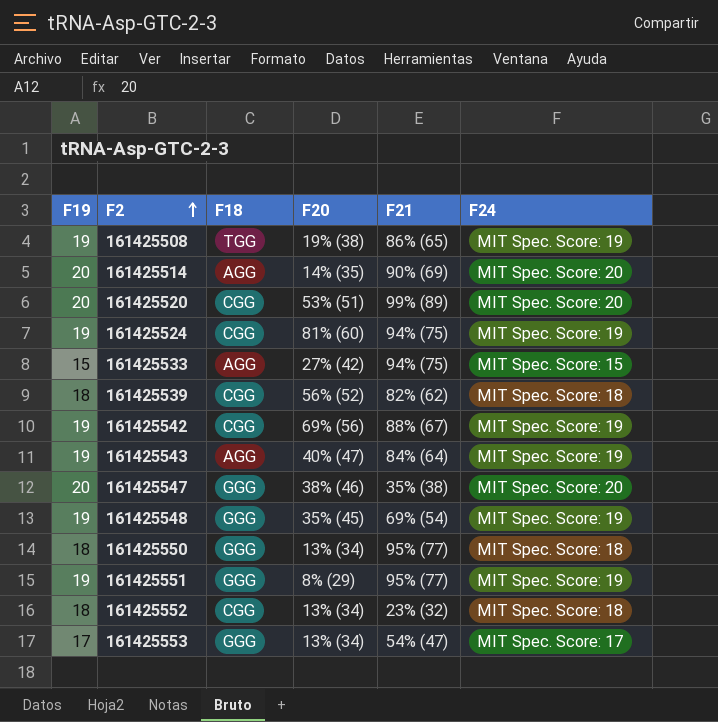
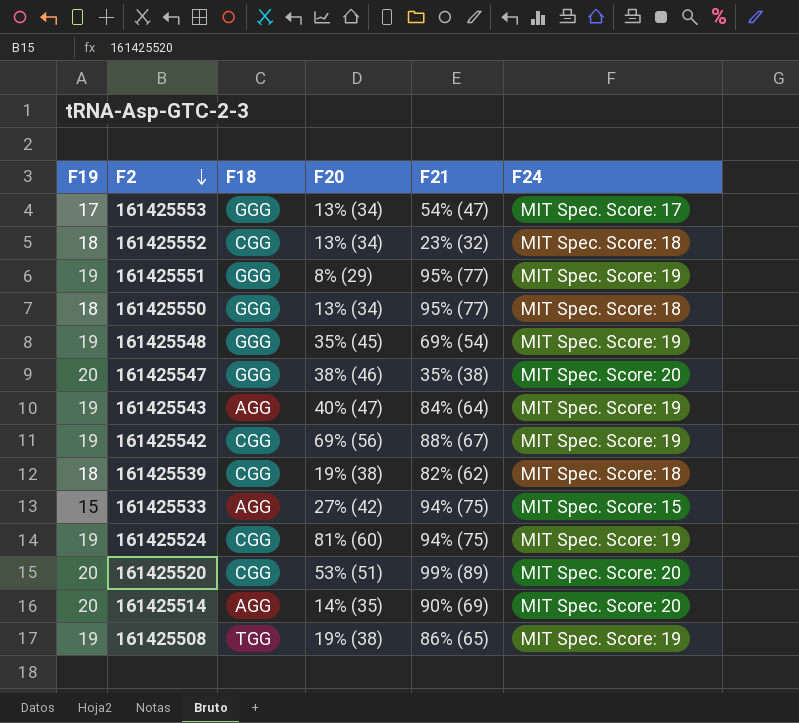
row order: F2 ascending -> F2 descending
161425539 | F20: 56% (52) -> 19% (38)

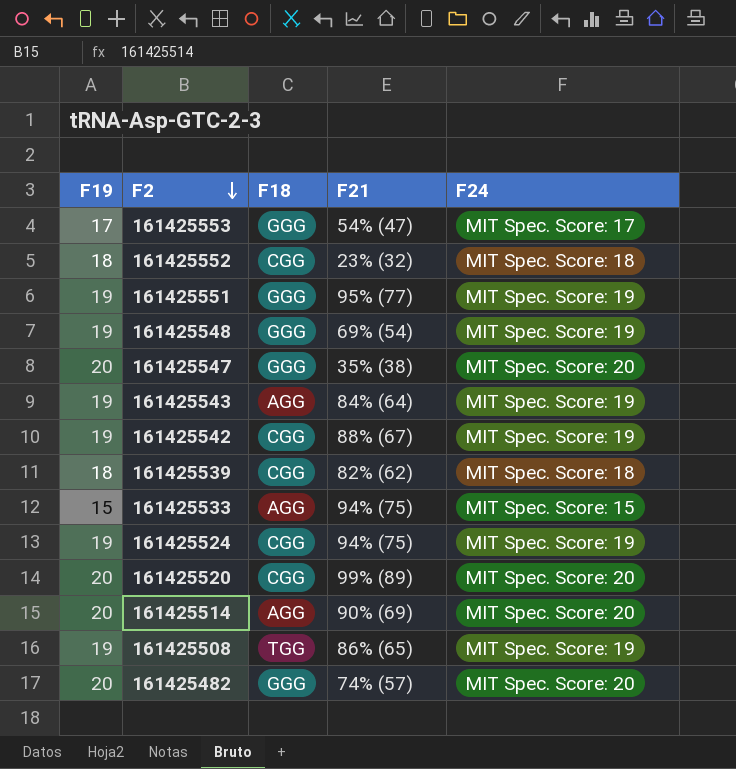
column F20 | position: 4 -> none
row 161425550: 18 | GGG | 13% (34) | 95% (77) | MIT Spec. Score: 18 -> none
row 161425482: none -> 20 | GGG | 74% (57) | MIT Spec. Score: 20

